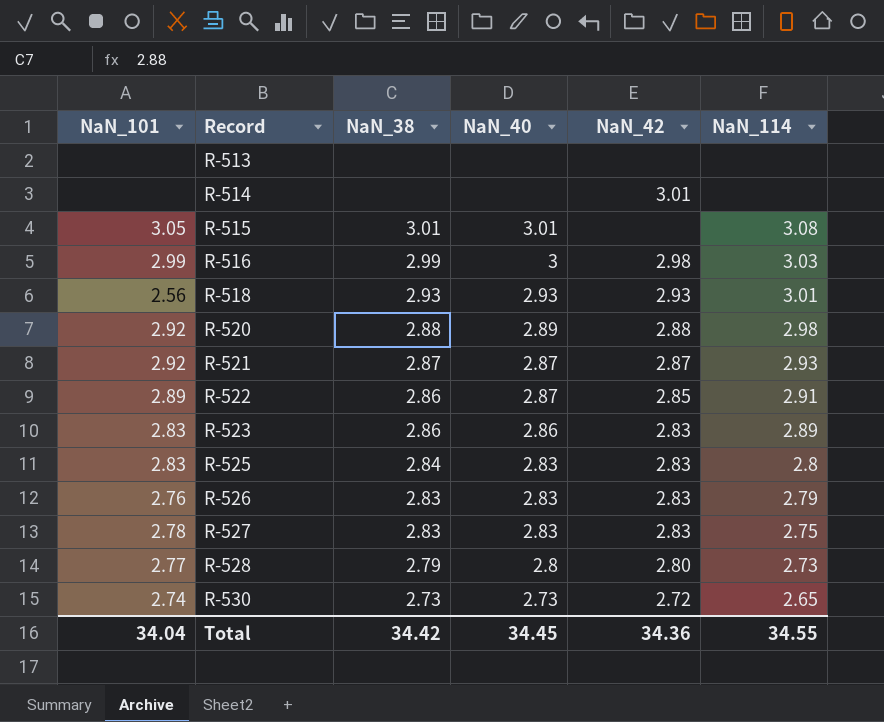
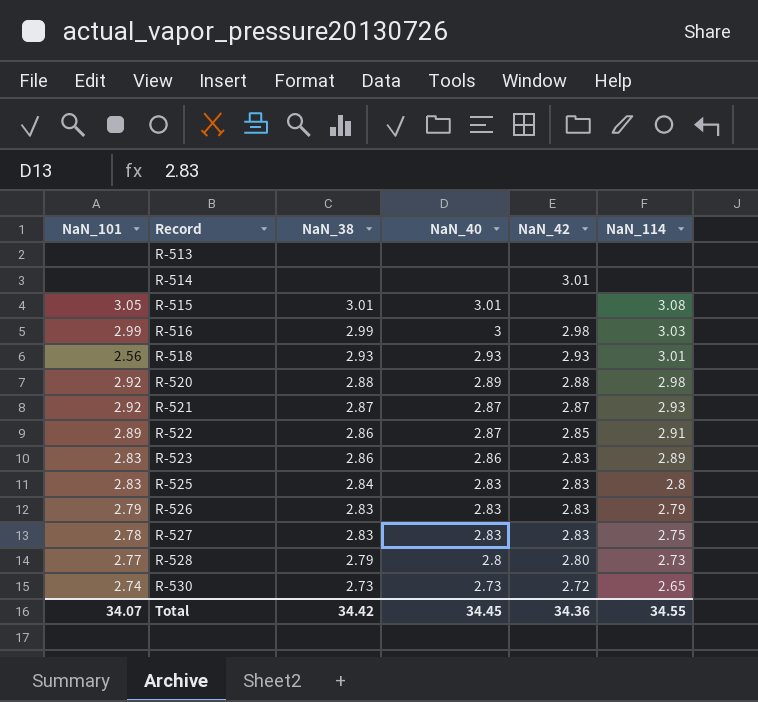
R-526 | NaN_101: 2.76 -> 2.79
Total | NaN_101: 34.04 -> 34.07

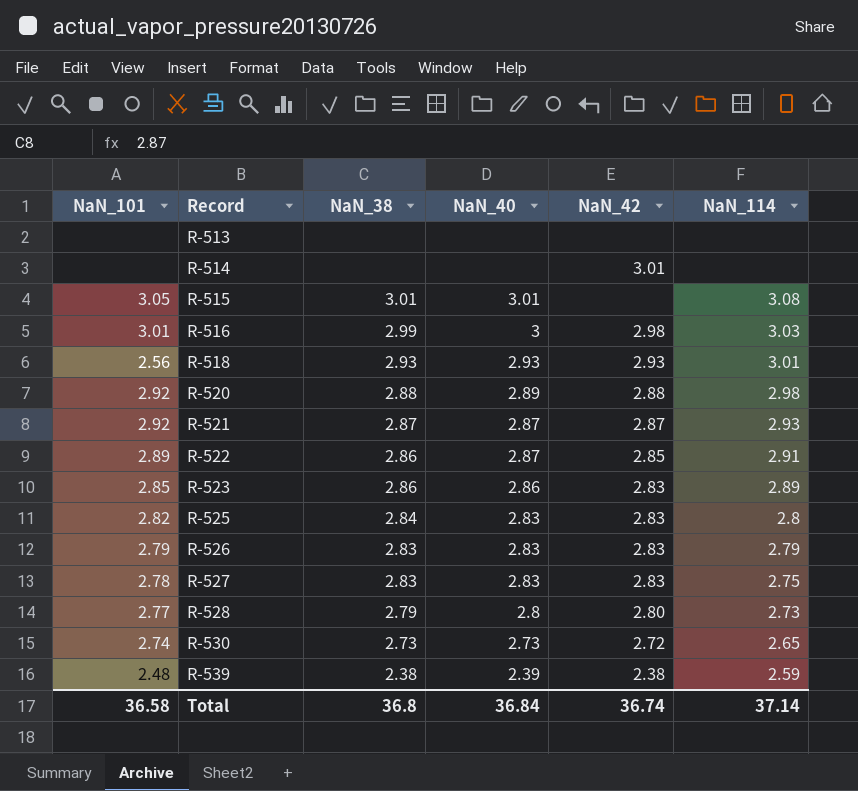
R-516 | NaN_101: 2.99 -> 3.01
R-523 | NaN_101: 2.83 -> 2.85
R-525 | NaN_101: 2.83 -> 2.82
row R-539: none -> 2.48 | 2.38 | 2.39 | 2.38 | 2.59
Total | NaN_101: 34.07 -> 36.58
Total | NaN_38: 34.42 -> 36.8
Total | NaN_40: 34.45 -> 36.84
Total | NaN_42: 34.36 -> 36.74
Total | NaN_114: 34.55 -> 37.14

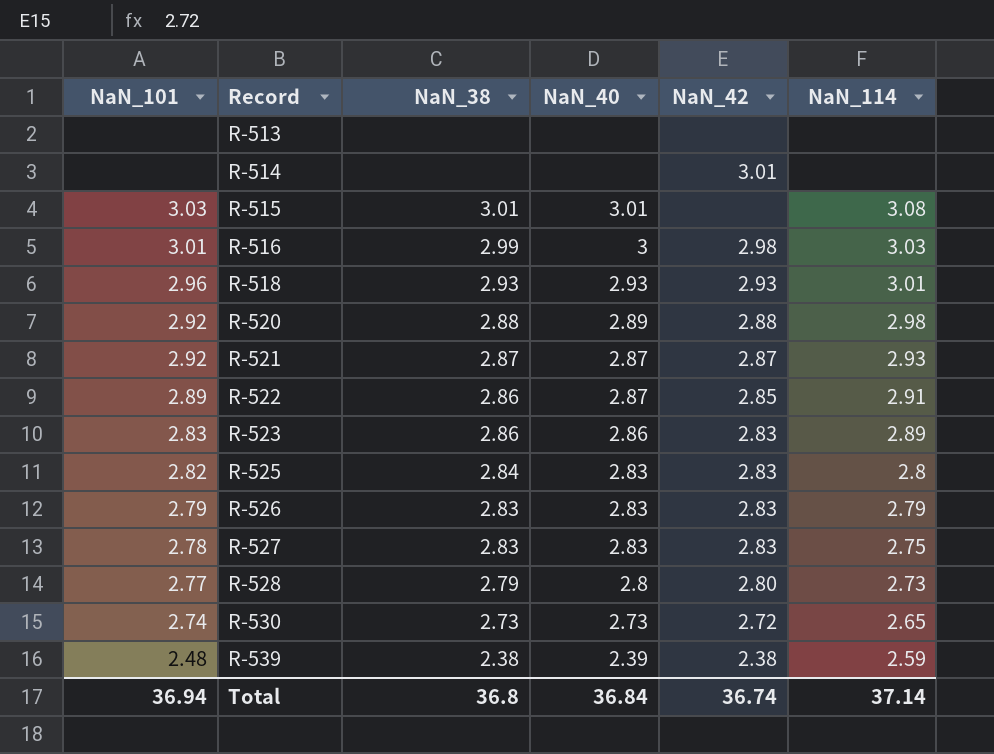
R-515 | NaN_101: 3.05 -> 3.03
R-518 | NaN_101: 2.56 -> 2.96
R-523 | NaN_101: 2.85 -> 2.83
Total | NaN_101: 36.58 -> 36.94

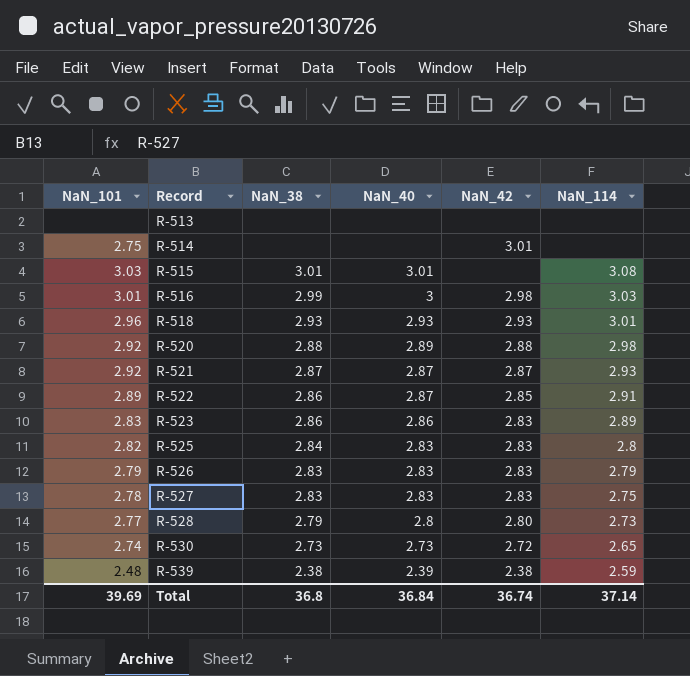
R-514 | NaN_101: none -> 2.75
Total | NaN_101: 36.94 -> 39.69

